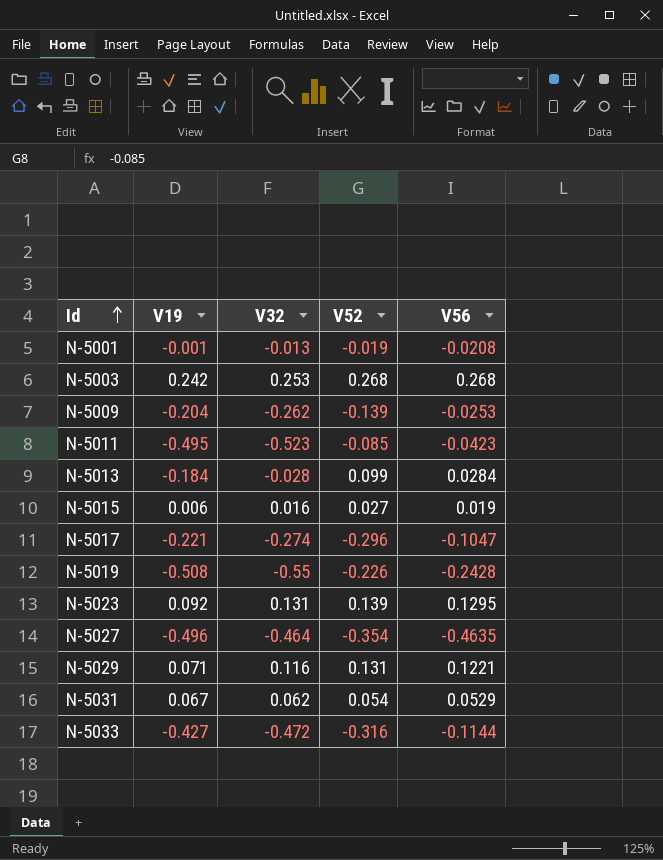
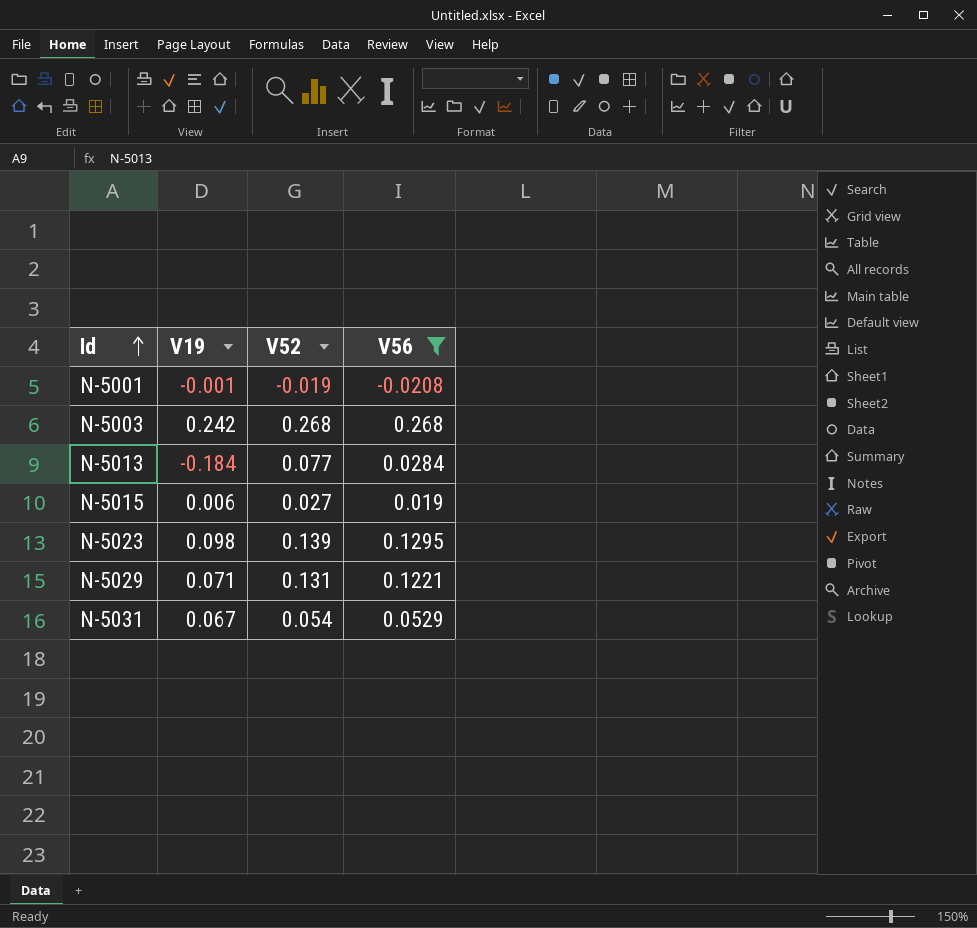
filter: none -> V56 >= -0.0208
column V32 | position: 3 -> none
N-5013 | V52: 0.099 -> 0.077
N-5023 | V19: 0.092 -> 0.098

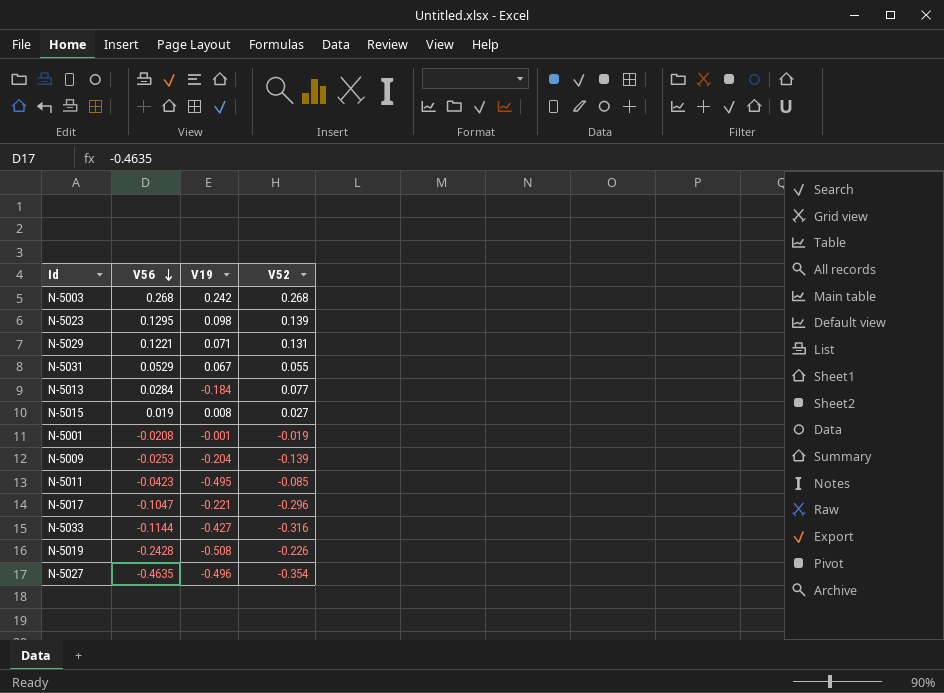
filter: V56 >= -0.0208 -> none
row order: Id ascending -> V56 descending
column V56 | position: 4 -> 2
N-5031 | V52: 0.054 -> 0.055
N-5015 | V19: 0.006 -> 0.008

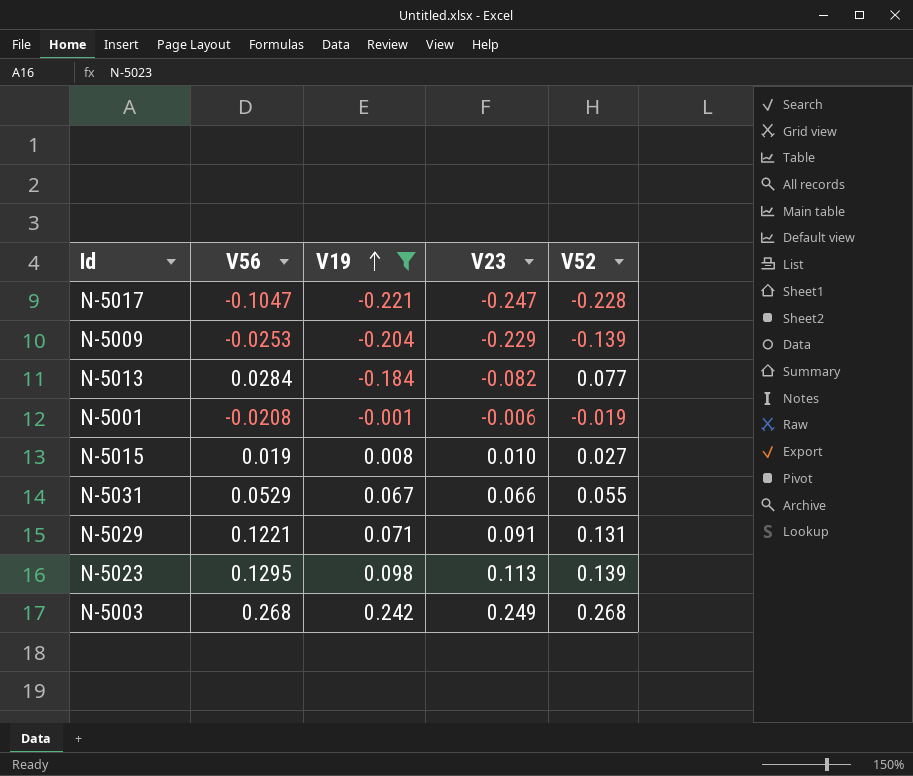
filter: none -> V19 >= -0.221
row order: V56 descending -> V19 ascending
column V23 | position: none -> 4
N-5017 | V52: -0.296 -> -0.228

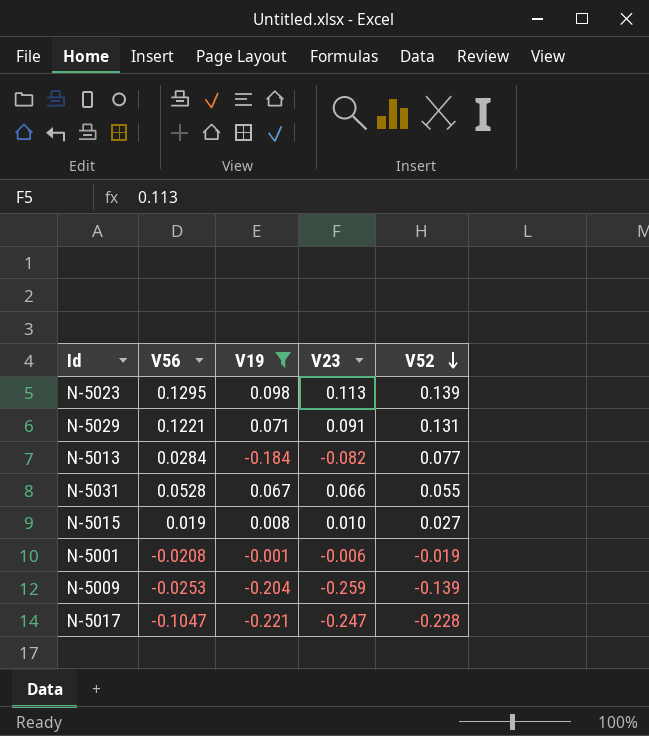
row order: V19 ascending -> V52 descending
row N-5003: 0.268 | 0.242 | 0.249 | 0.268 -> none
N-5031 | V56: 0.0529 -> 0.0528
N-5009 | V23: -0.229 -> -0.259

